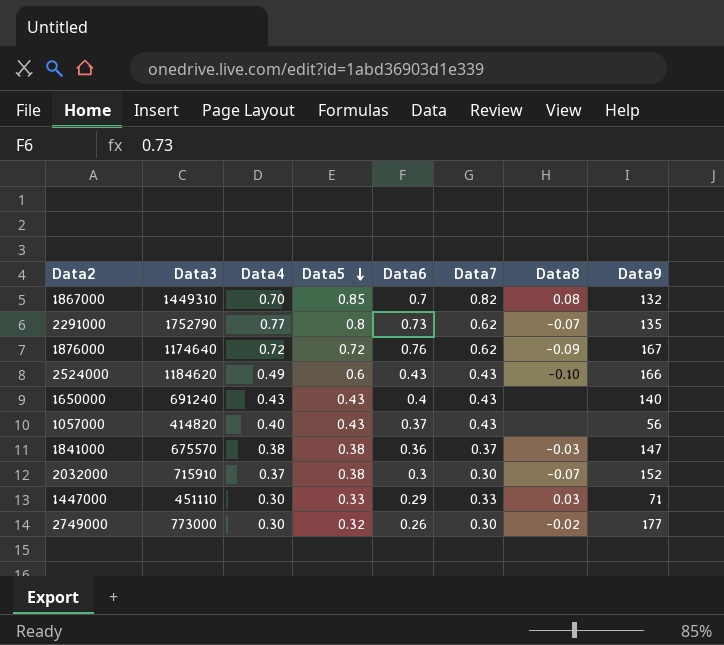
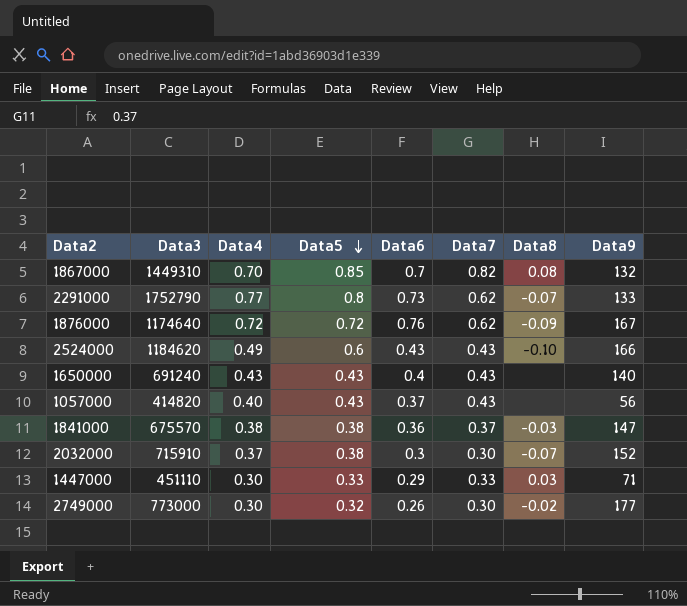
2291000 | Data9: 135 -> 133

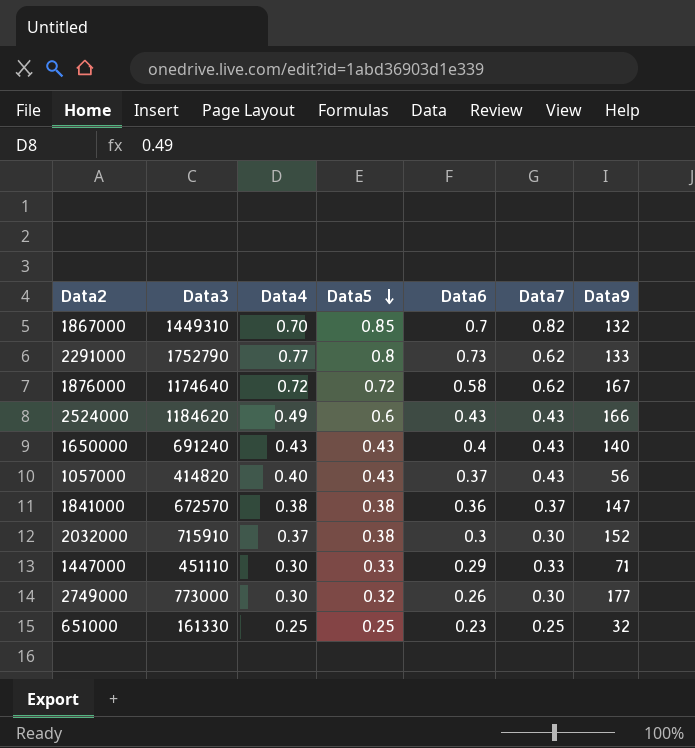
column Data8 | position: 7 -> none
1876000 | Data6: 0.76 -> 0.58
1841000 | Data3: 675570 -> 672570
row 651000: none -> 161330 | 0.25 | 0.25 | 0.23 | 0.25 | 32

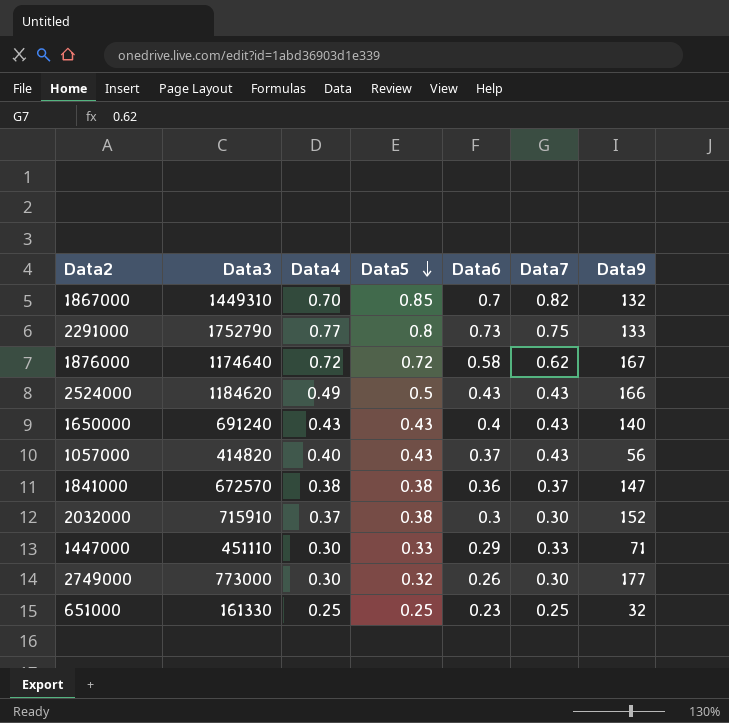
2291000 | Data7: 0.62 -> 0.75
2524000 | Data5: 0.6 -> 0.5

